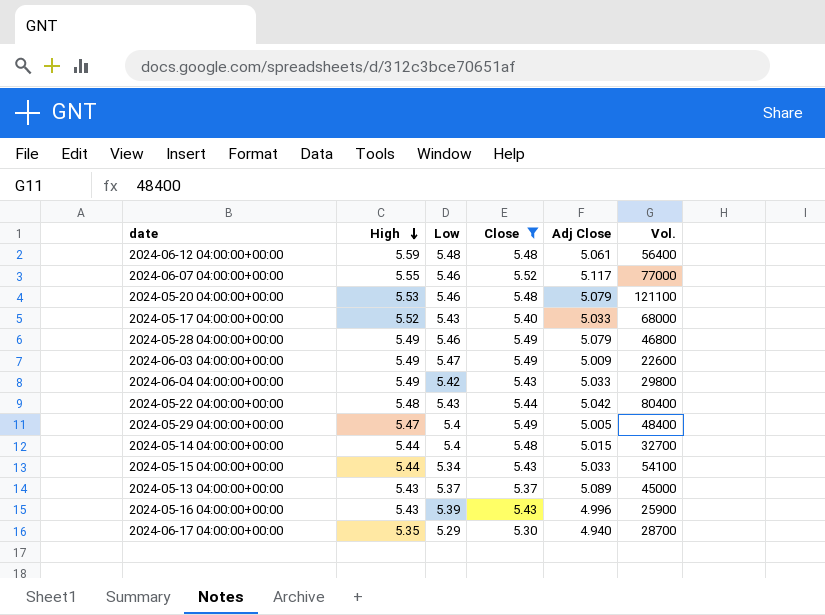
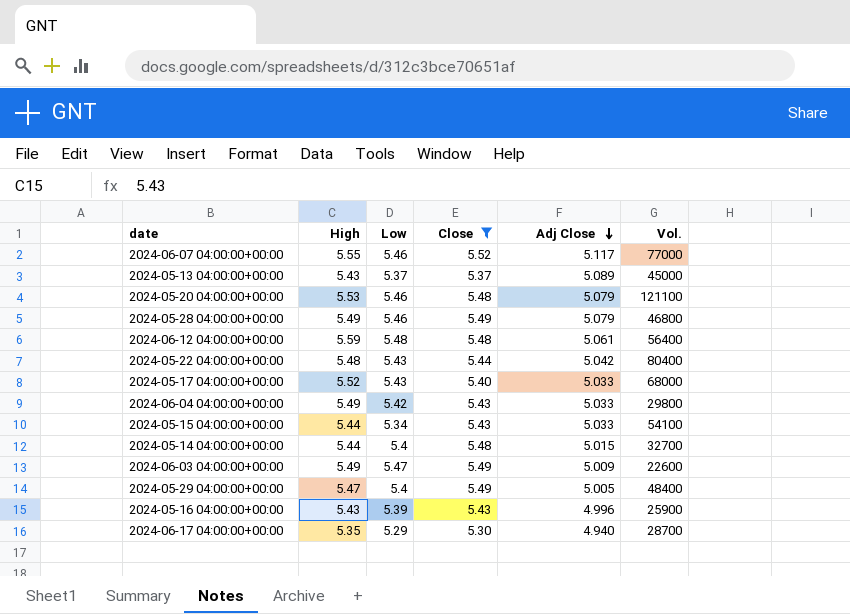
row order: High descending -> Adj Close descending

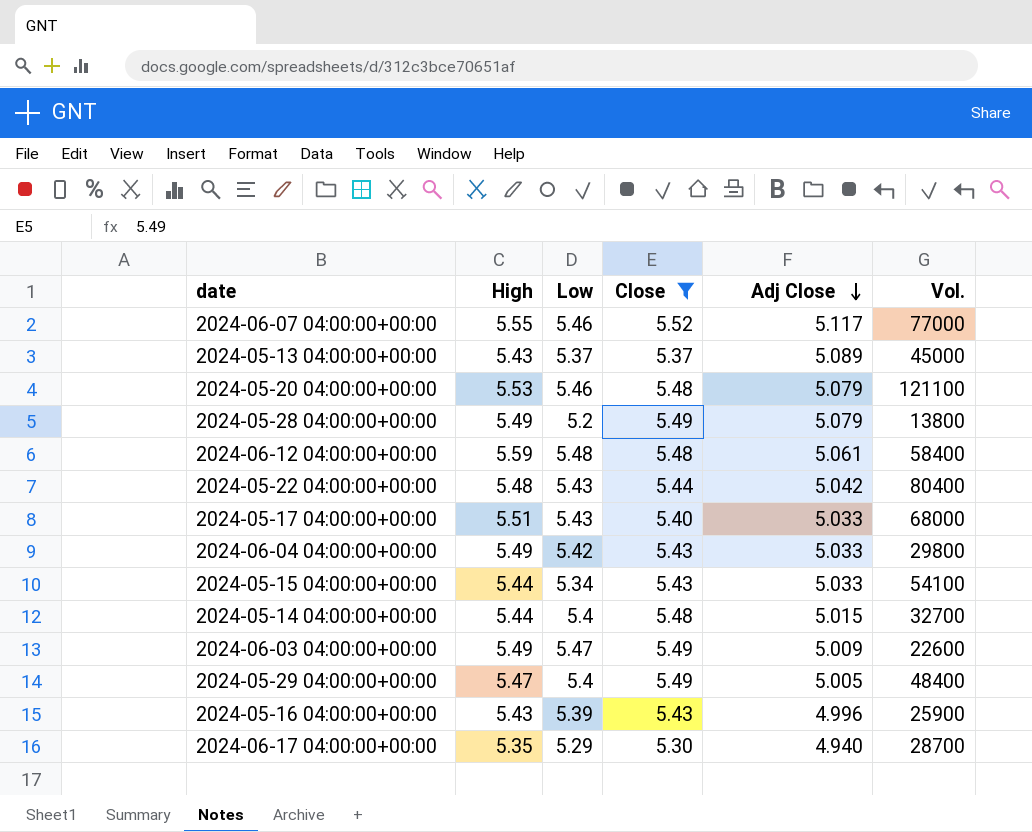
2024-05-28 04:00:00+00:00 | Low: 5.46 -> 5.2
2024-05-28 04:00:00+00:00 | Vol.: 46800 -> 13800
2024-06-12 04:00:00+00:00 | Vol.: 56400 -> 58400
2024-05-17 04:00:00+00:00 | High: 5.52 -> 5.51

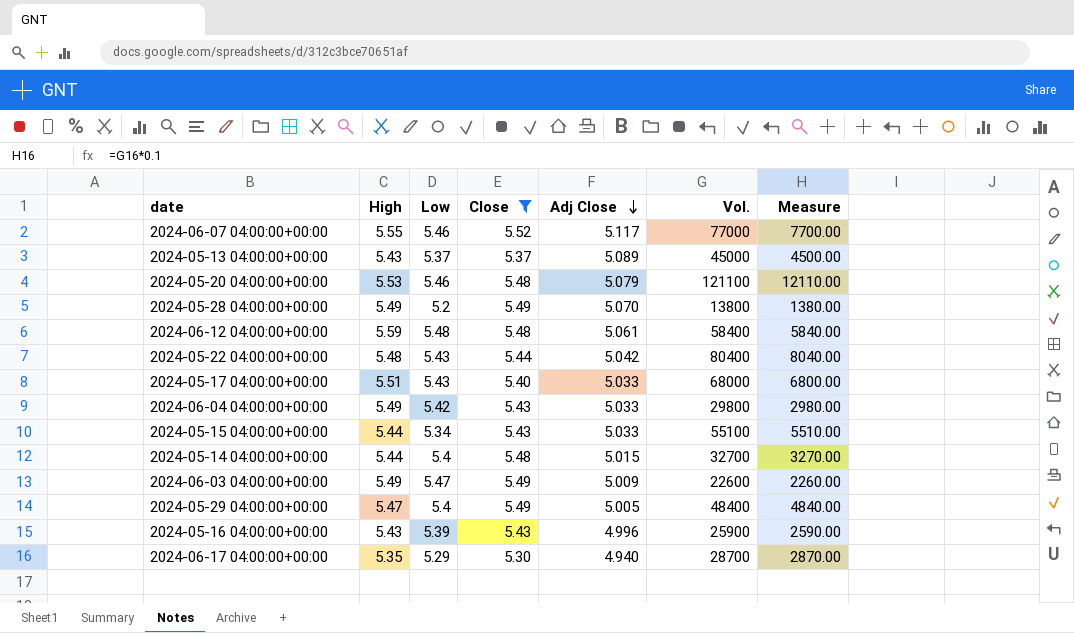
column Measure | formula: none -> [Vol.] * 0.1
2024-05-28 04:00:00+00:00 | Adj Close: 5.079 -> 5.070
2024-05-15 04:00:00+00:00 | Vol.: 54100 -> 55100

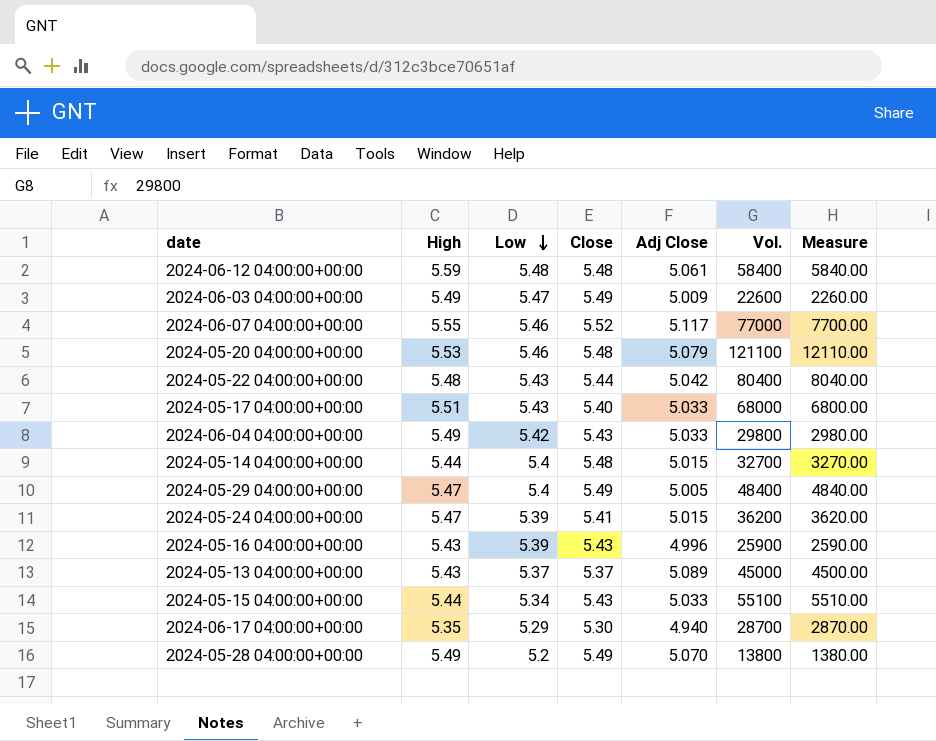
filter: Close != 5.41 -> none
row order: Adj Close descending -> Low descending

